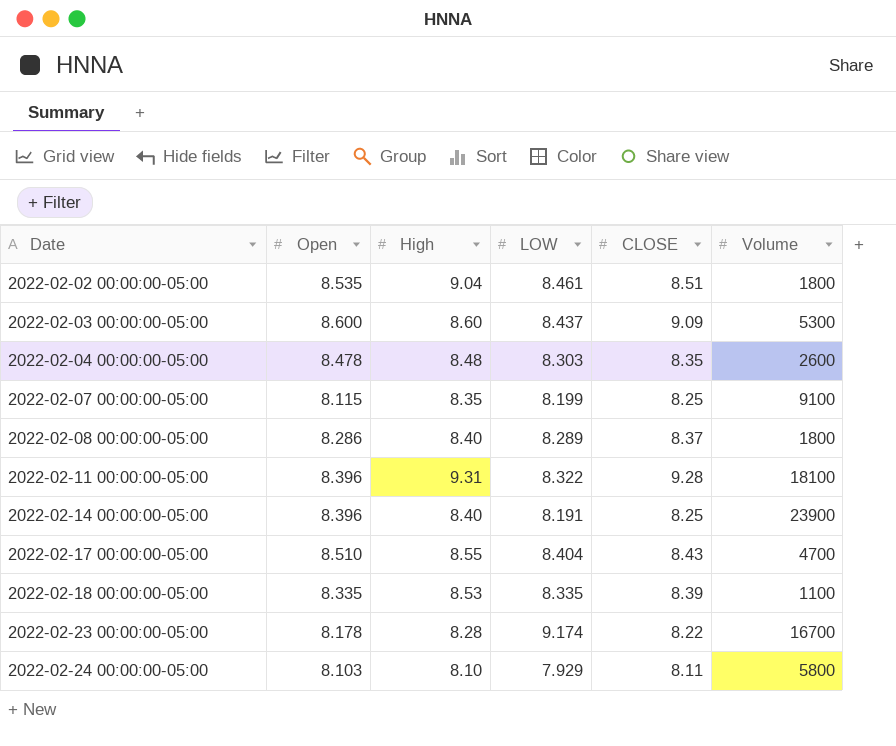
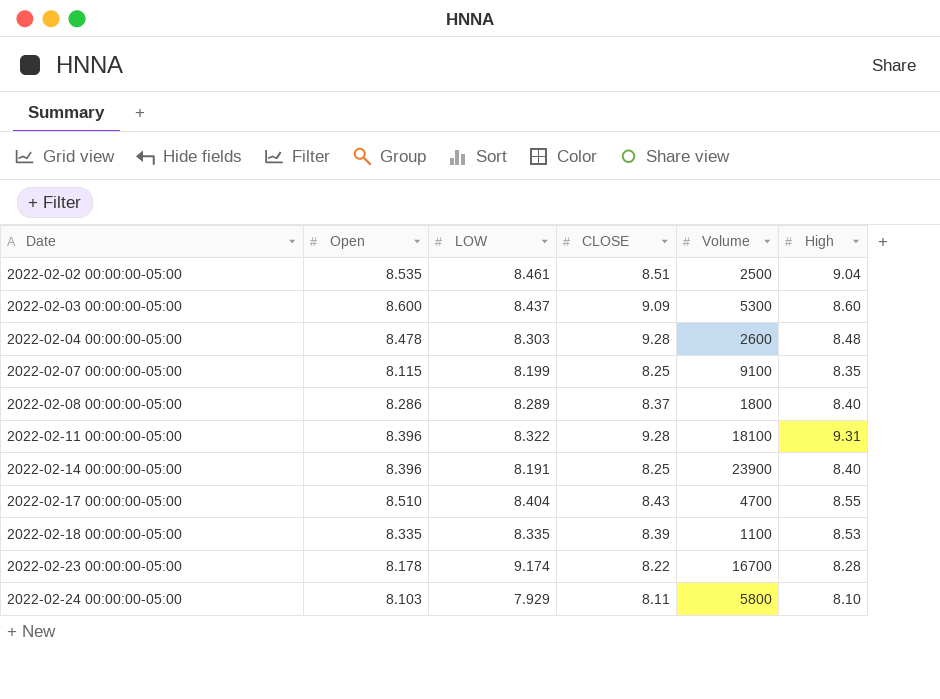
column High | position: 3 -> 6
2022-02-02 00:00:00-05:00 | Volume: 1800 -> 2500
2022-02-04 00:00:00-05:00 | CLOSE: 8.35 -> 9.28

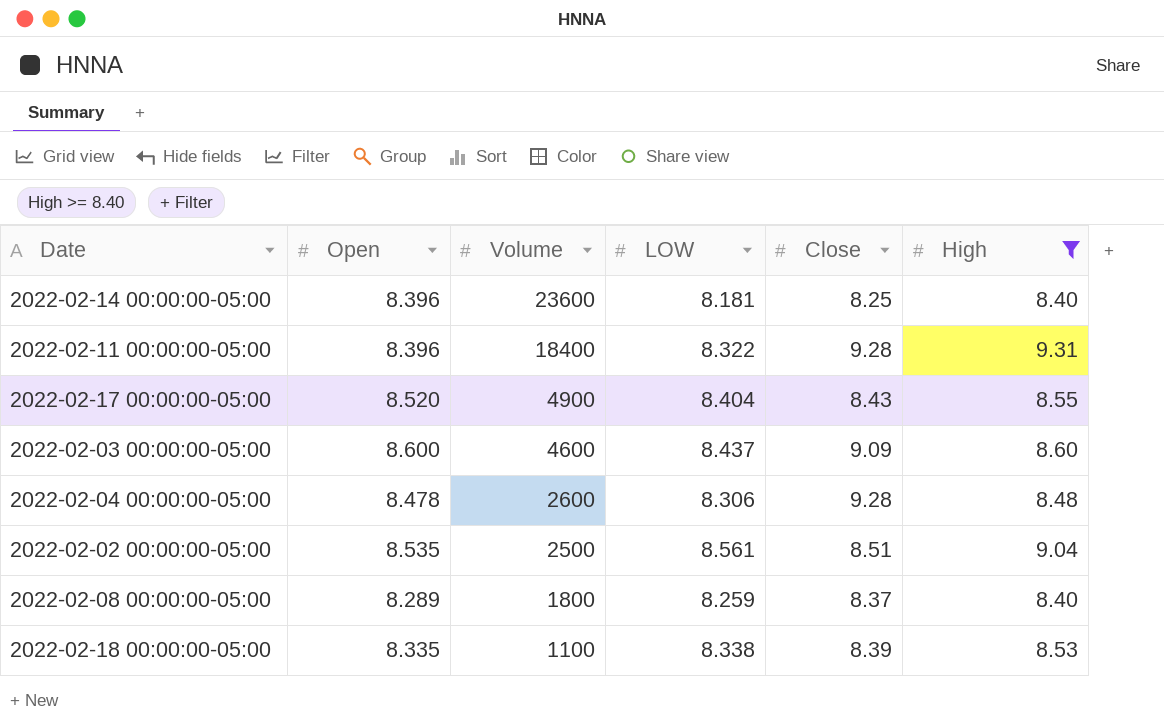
filter: none -> High >= 8.40
row order: Date ascending -> Volume descending
column Volume | position: 5 -> 3
column name: CLOSE -> Close
2022-02-14 00:00:00-05:00 | Volume: 23900 -> 23600
2022-02-14 00:00:00-05:00 | LOW: 8.191 -> 8.181
2022-02-11 00:00:00-05:00 | Volume: 18100 -> 18400
2022-02-17 00:00:00-05:00 | Open: 8.510 -> 8.520
2022-02-17 00:00:00-05:00 | Volume: 4700 -> 4900
2022-02-03 00:00:00-05:00 | Volume: 5300 -> 4600
2022-02-04 00:00:00-05:00 | LOW: 8.303 -> 8.306
2022-02-02 00:00:00-05:00 | LOW: 8.461 -> 8.561
2022-02-08 00:00:00-05:00 | Open: 8.286 -> 8.289
2022-02-08 00:00:00-05:00 | LOW: 8.289 -> 8.259
2022-02-18 00:00:00-05:00 | LOW: 8.335 -> 8.338

